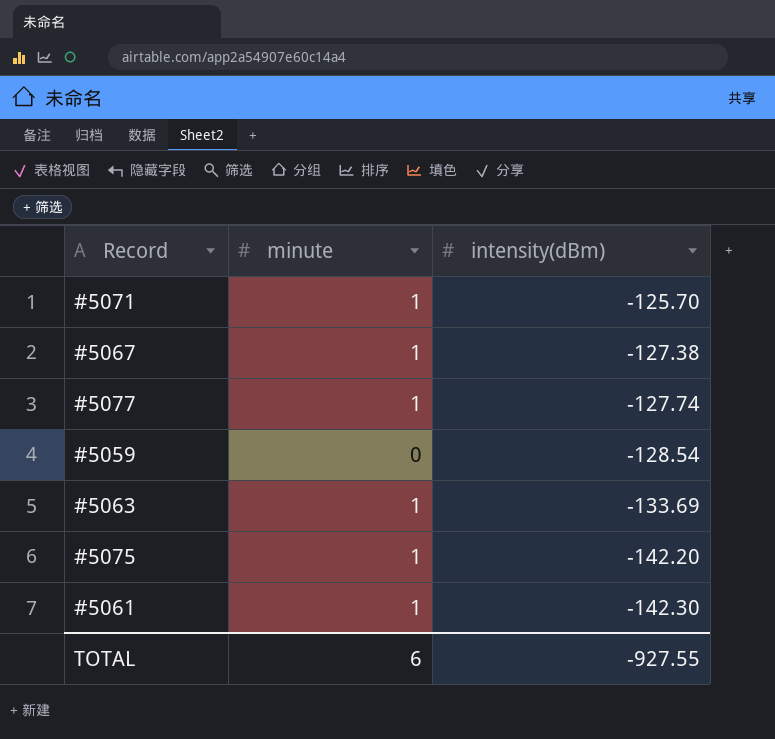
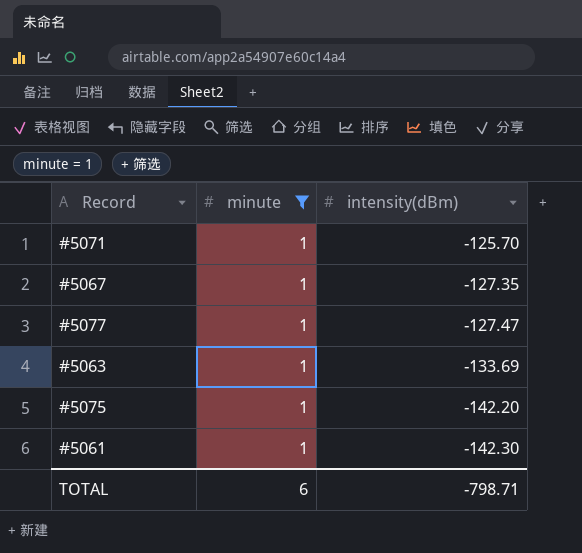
filter: none -> minute = 1
#5067 | intensity(dBm): -127.38 -> -127.35
#5077 | intensity(dBm): -127.74 -> -127.47
TOTAL | intensity(dBm): -927.55 -> -798.71

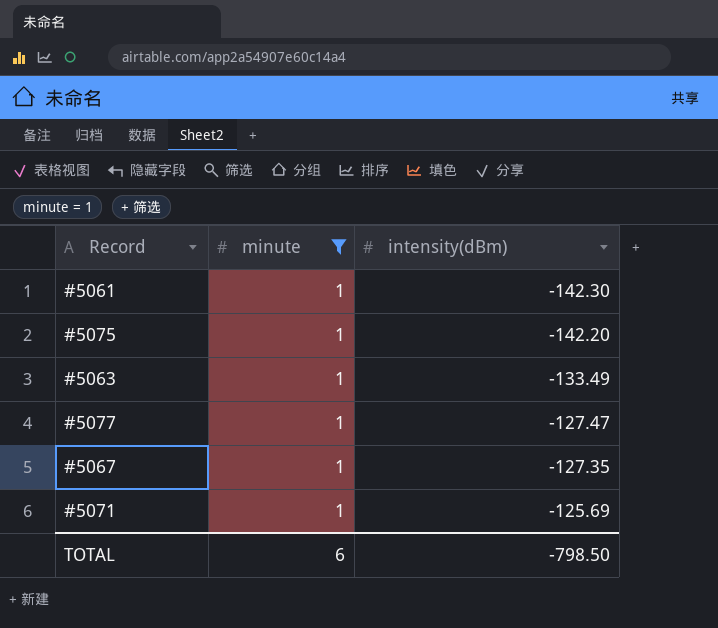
row order: intensity(dBm) descending -> intensity(dBm) ascending
#5063 | intensity(dBm): -133.69 -> -133.49
#5071 | intensity(dBm): -125.70 -> -125.69
TOTAL | intensity(dBm): -798.71 -> -798.50

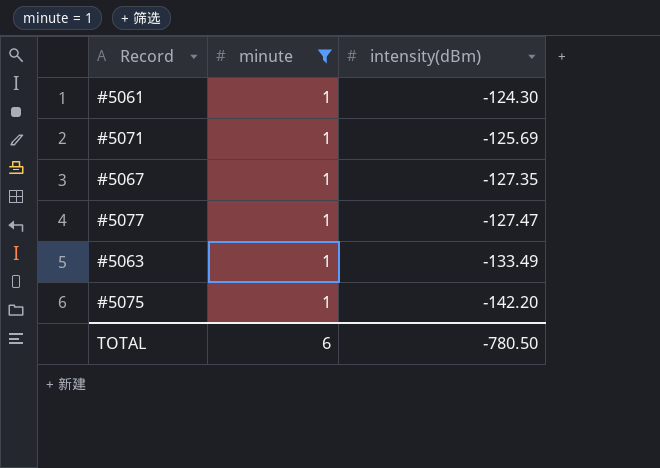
row order: intensity(dBm) ascending -> intensity(dBm) descending
#5061 | intensity(dBm): -142.30 -> -124.30
TOTAL | intensity(dBm): -798.50 -> -780.50

